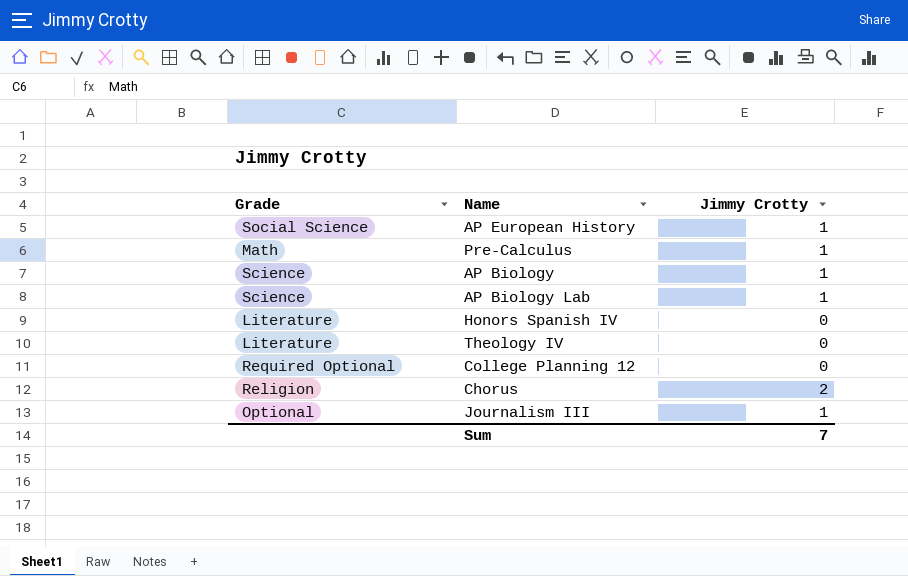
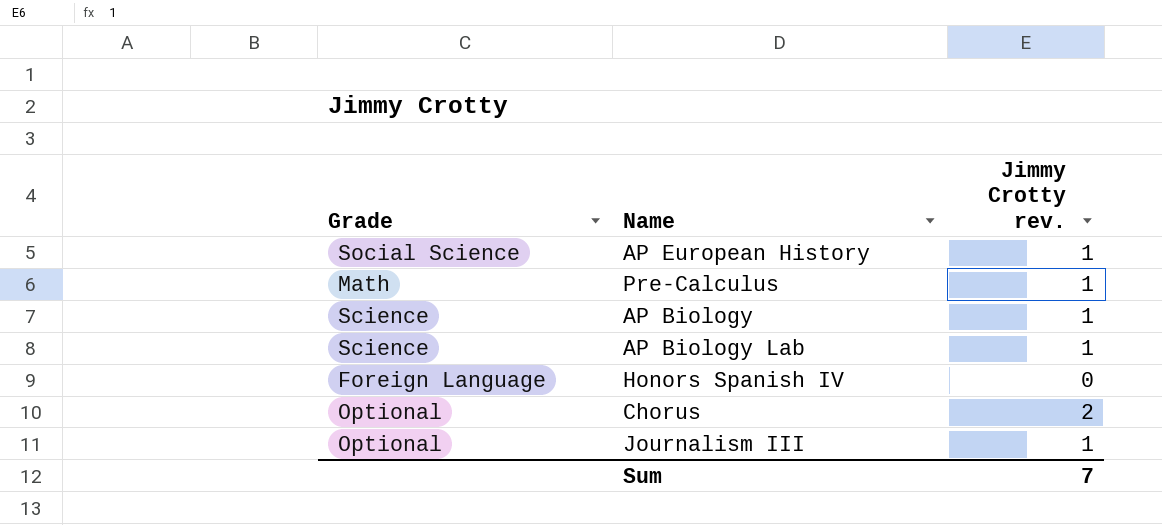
column name: Jimmy Crotty -> Jimmy Crotty rev.
row Theology IV: Literature | 0 -> none
row College Planning 12: Required Optional | 0 -> none
Honors Spanish IV | Grade: Literature -> Foreign Language
Chorus | Grade: Religion -> Optional

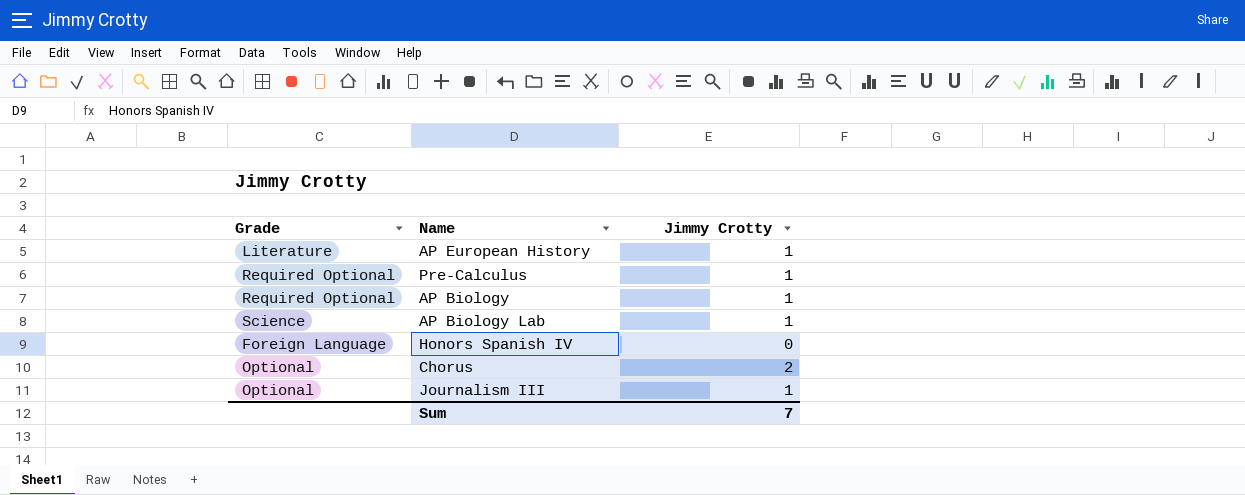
column name: Jimmy Crotty rev. -> Jimmy Crotty
AP European History | Grade: Social Science -> Literature
Pre-Calculus | Grade: Math -> Required Optional
AP Biology | Grade: Science -> Required Optional

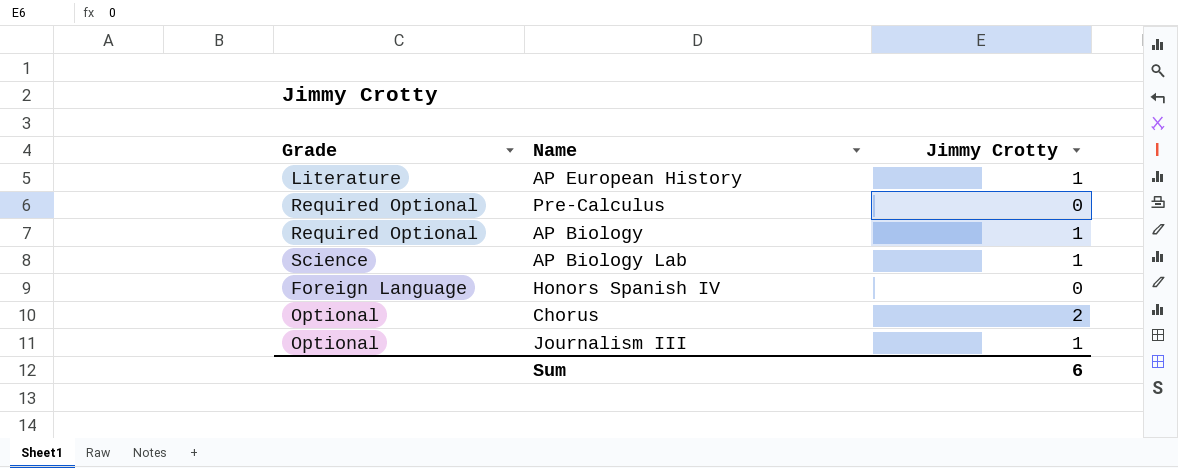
Pre-Calculus | Jimmy Crotty: 1 -> 0
Sum | Jimmy Crotty: 7 -> 6

